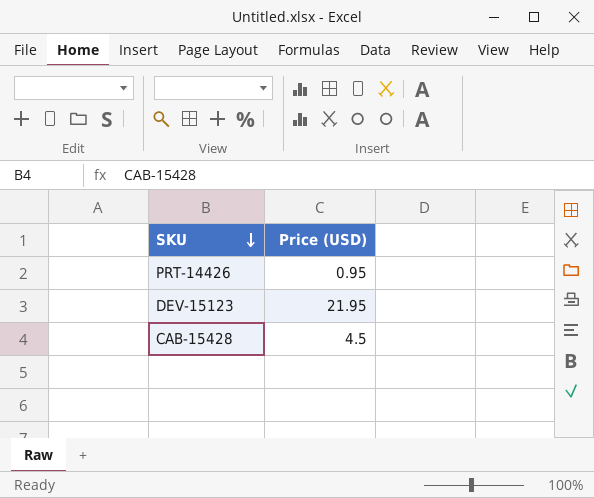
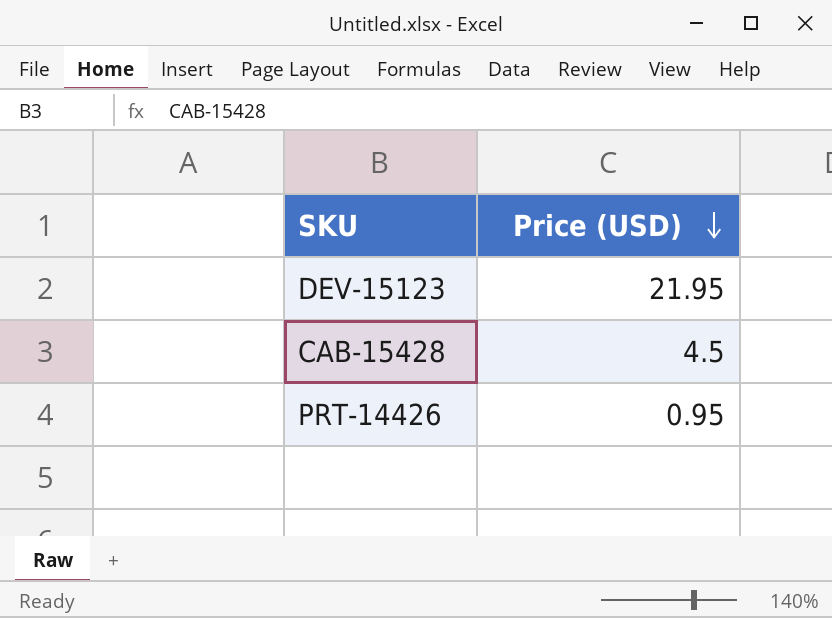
row order: SKU descending -> Price (USD) descending

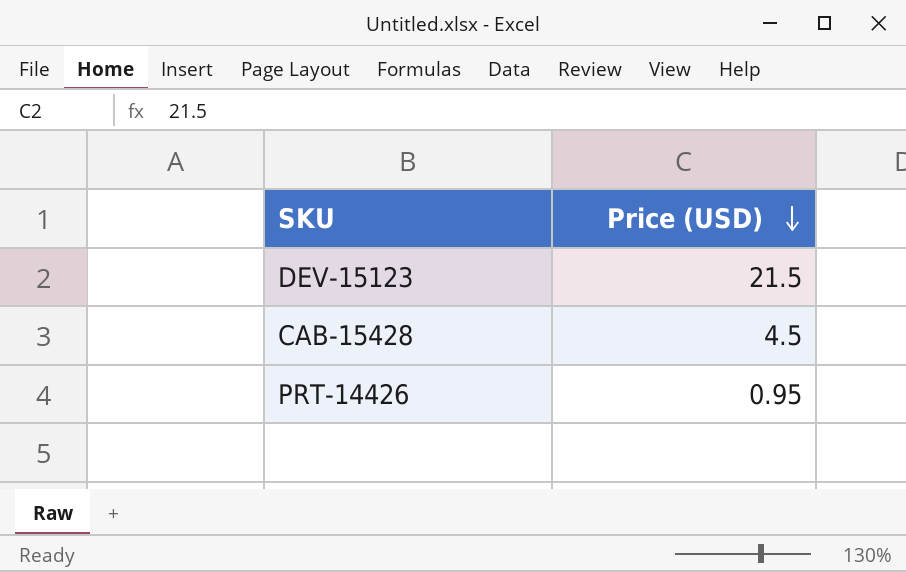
DEV-15123 | Price (USD): 21.95 -> 21.5

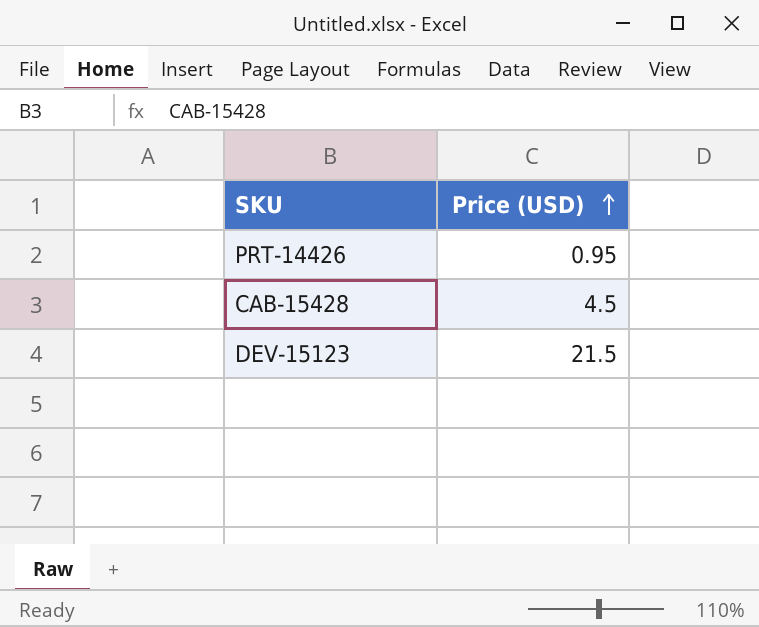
row order: Price (USD) descending -> Price (USD) ascending

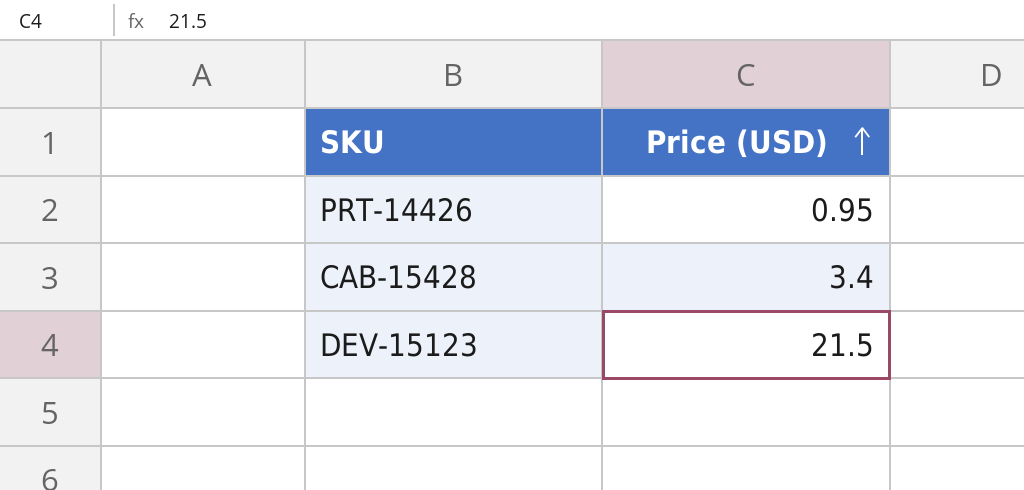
CAB-15428 | Price (USD): 4.5 -> 3.4

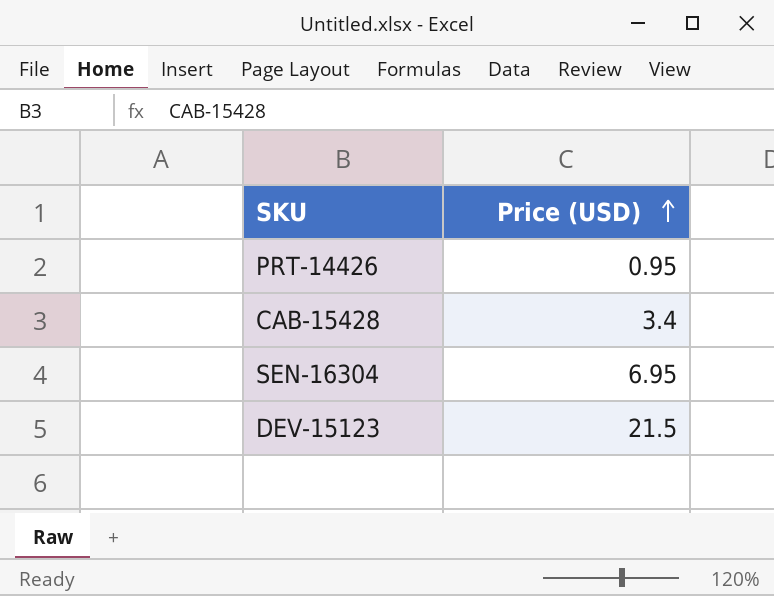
row SEN-16304: none -> 6.95

